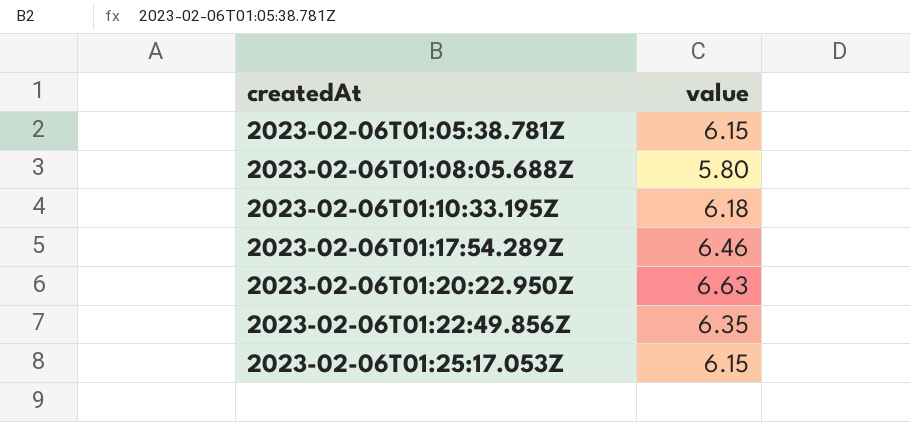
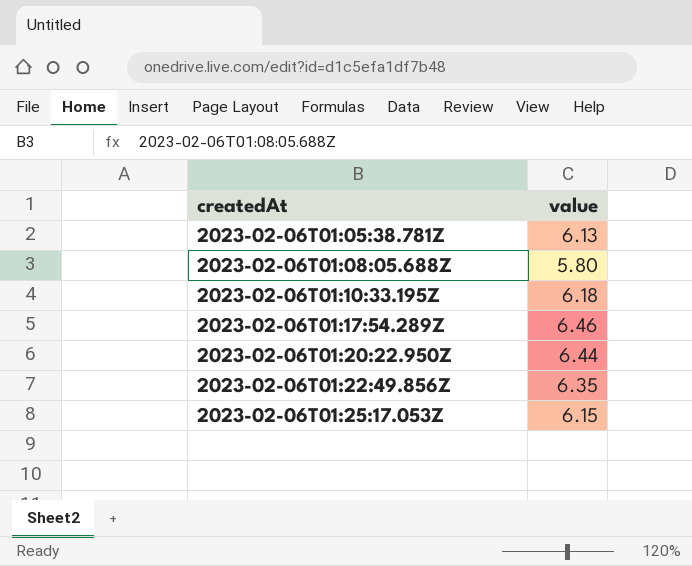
2023-02-06T01:05:38.781Z | value: 6.15 -> 6.13
2023-02-06T01:20:22.950Z | value: 6.63 -> 6.44

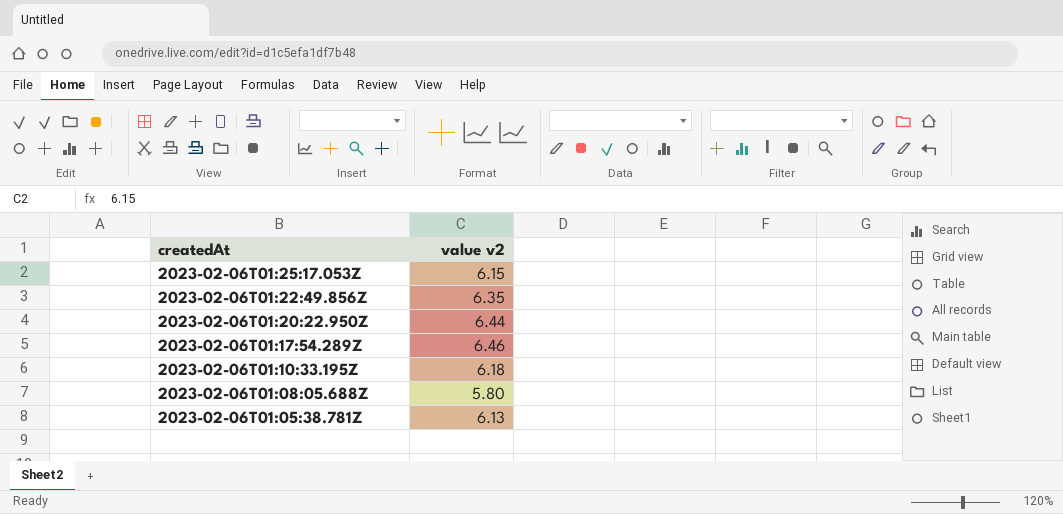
row order: createdAt ascending -> createdAt descending
column name: value -> value v2

